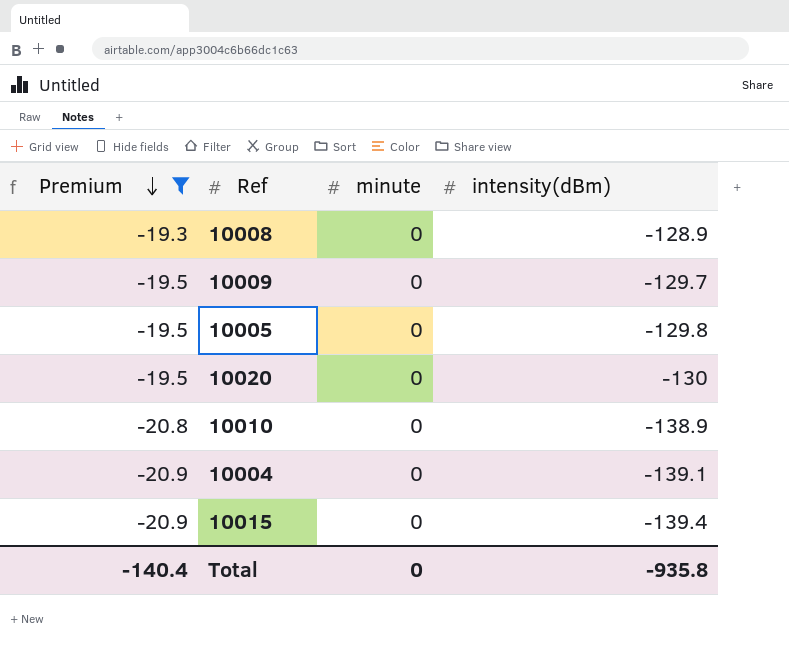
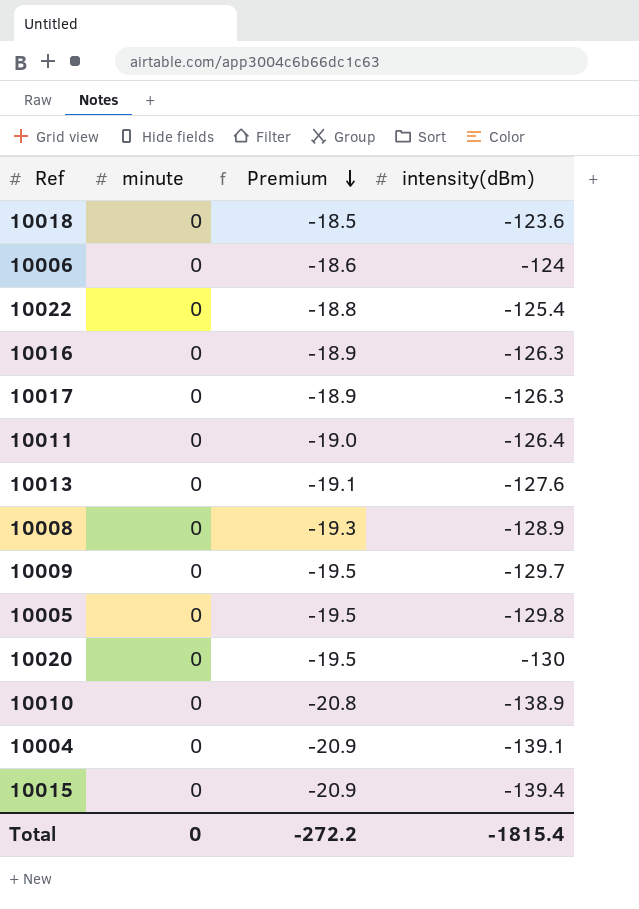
filter: Premium <= -19.3 -> none
column Premium | position: 1 -> 3
Total | Premium: -140.4 -> -272.2
Total | intensity(dBm): -935.8 -> -1815.4

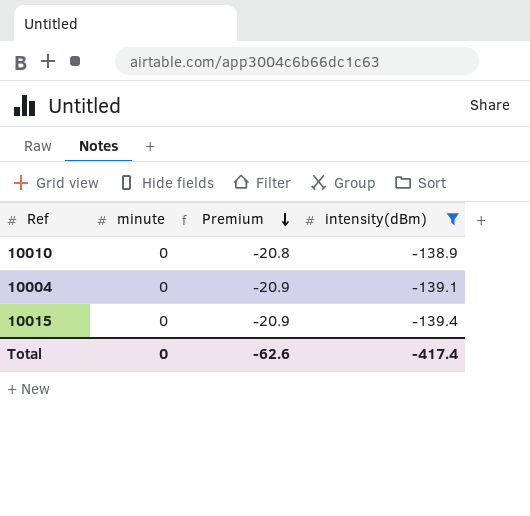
filter: none -> intensity(dBm) <= -138.9
Total | Premium: -272.2 -> -62.6
Total | intensity(dBm): -1815.4 -> -417.4

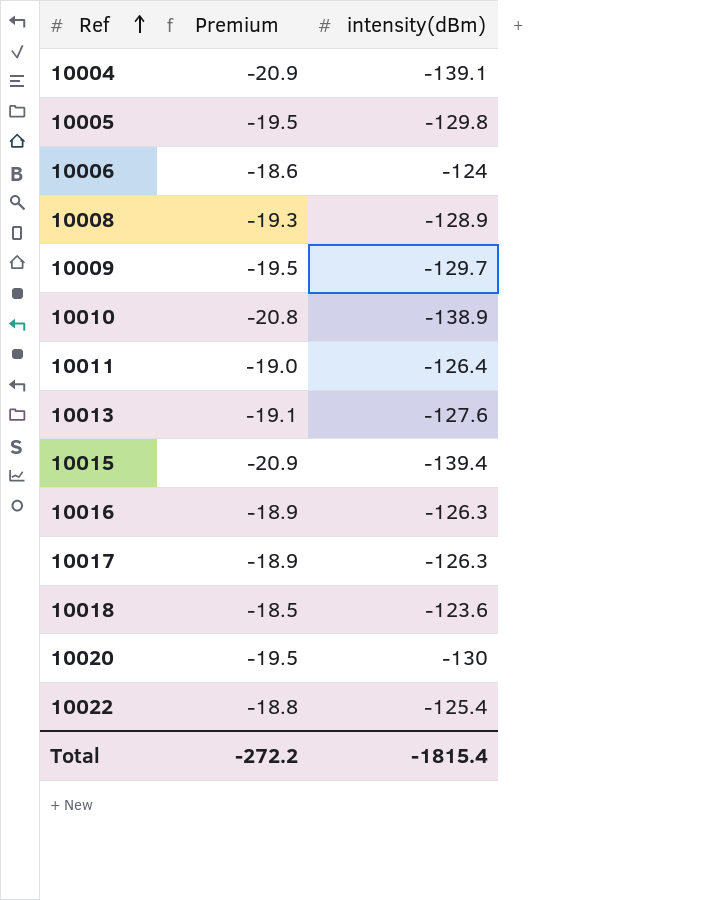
filter: intensity(dBm) <= -138.9 -> none
row order: Premium descending -> Ref ascending
column minute | position: 2 -> none
Total | Premium: -62.6 -> -272.2
Total | intensity(dBm): -417.4 -> -1815.4

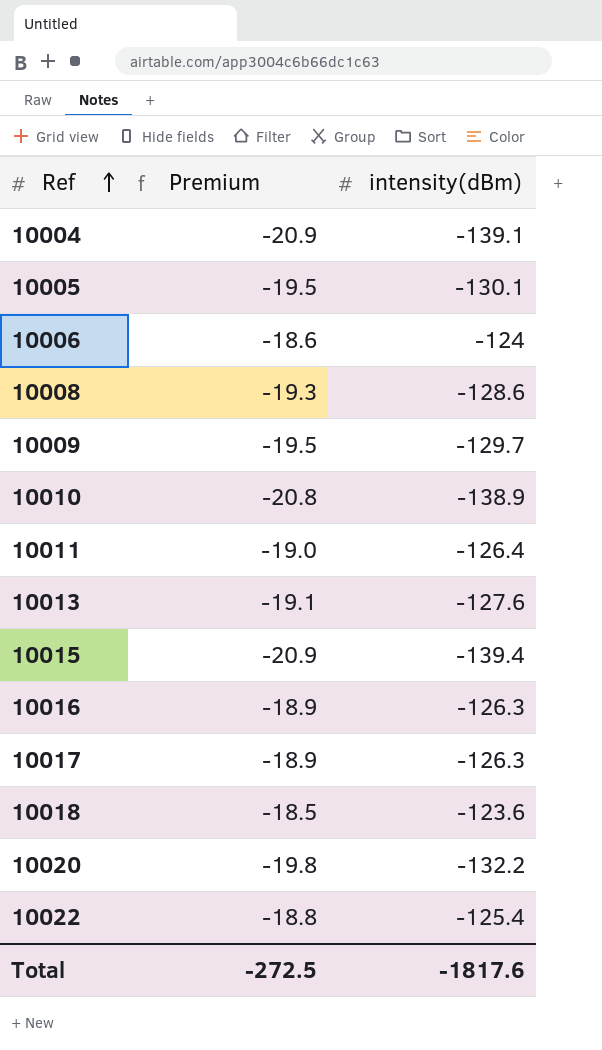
10005 | intensity(dBm): -129.8 -> -130.1
10008 | intensity(dBm): -128.9 -> -128.6
10020 | Premium: -19.5 -> -19.8
10020 | intensity(dBm): -130 -> -132.2
Total | Premium: -272.2 -> -272.5
Total | intensity(dBm): -1815.4 -> -1817.6

